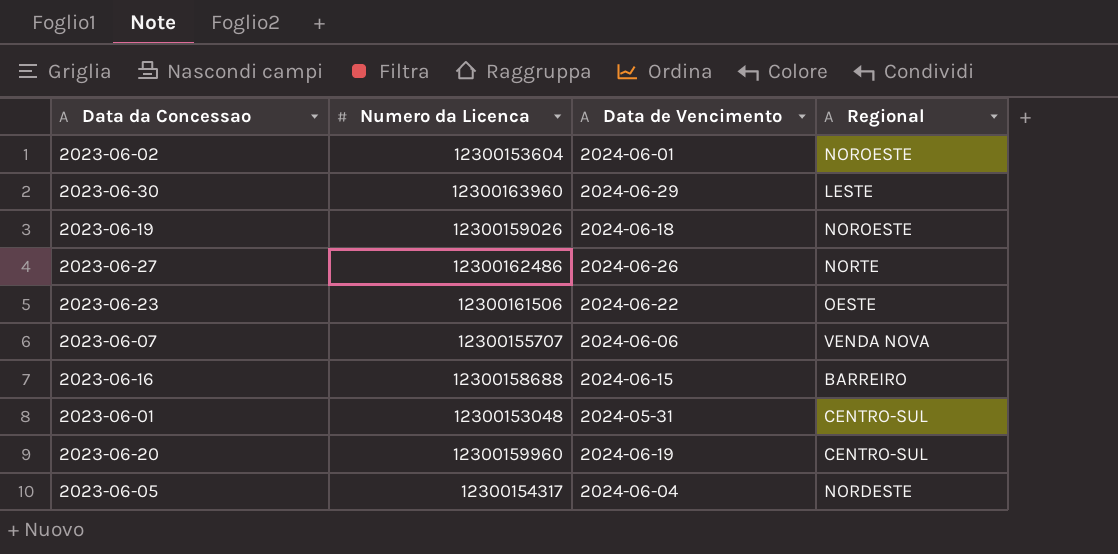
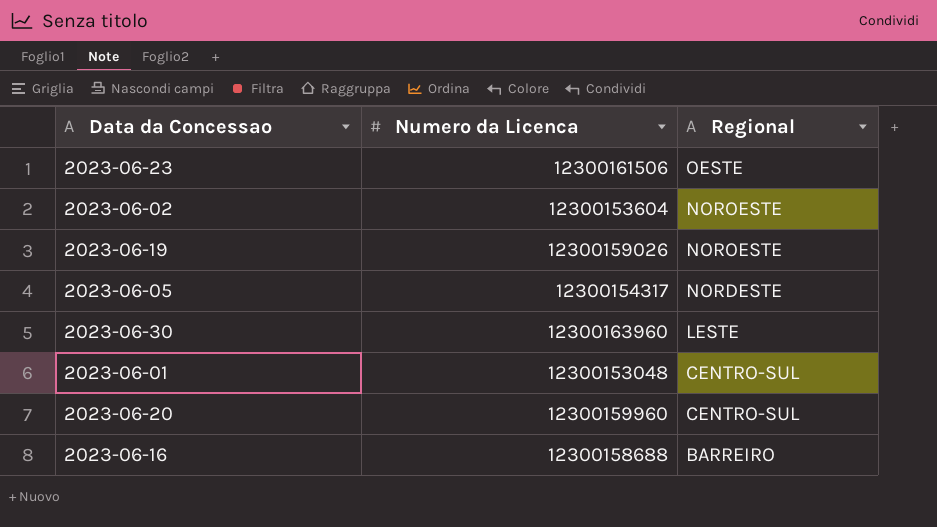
row order: none -> Regional descending
column Data de Vencimento | position: 3 -> none
row 2023-06-27: 12300162486 | 2024-06-26 | NORTE -> none
row 2023-06-07: 12300155707 | 2024-06-06 | VENDA NOVA -> none

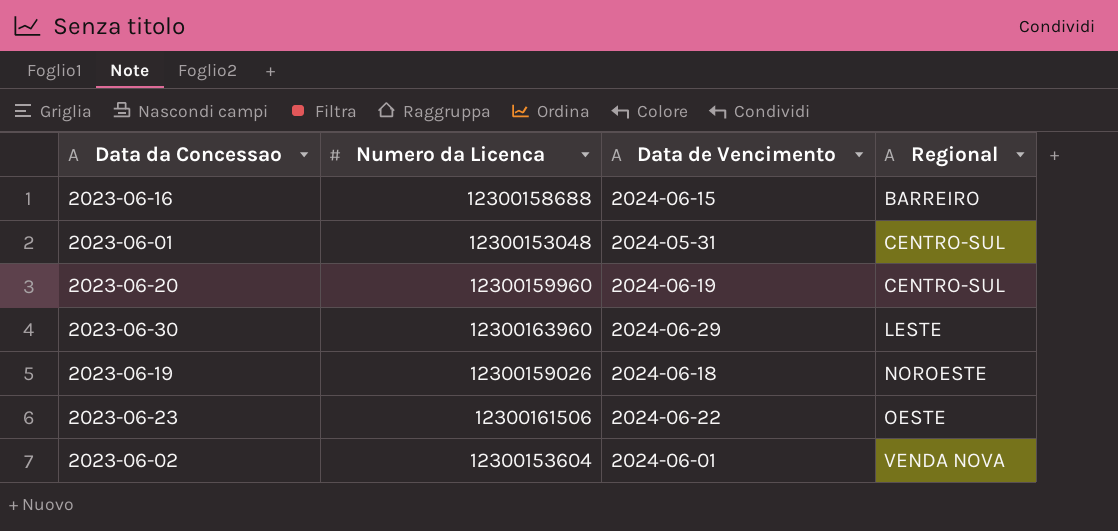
row order: Regional descending -> Regional ascending
column Data de Vencimento | position: none -> 3
row 2023-06-05: 12300154317 | NORDESTE -> none
2023-06-02 | Regional: NOROESTE -> VENDA NOVA

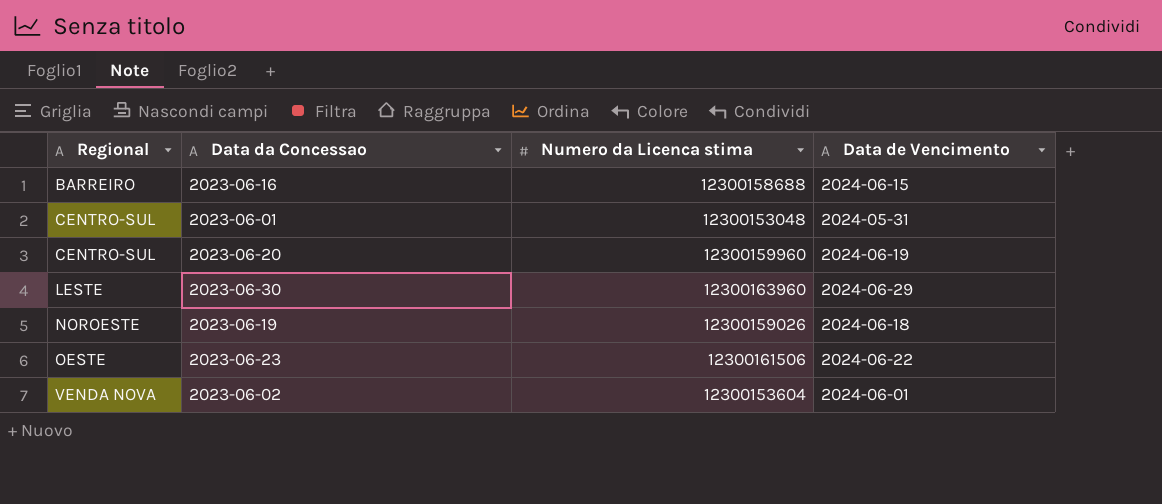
column Regional | position: 4 -> 1
column name: Numero da Licenca -> Numero da Licenca stima

